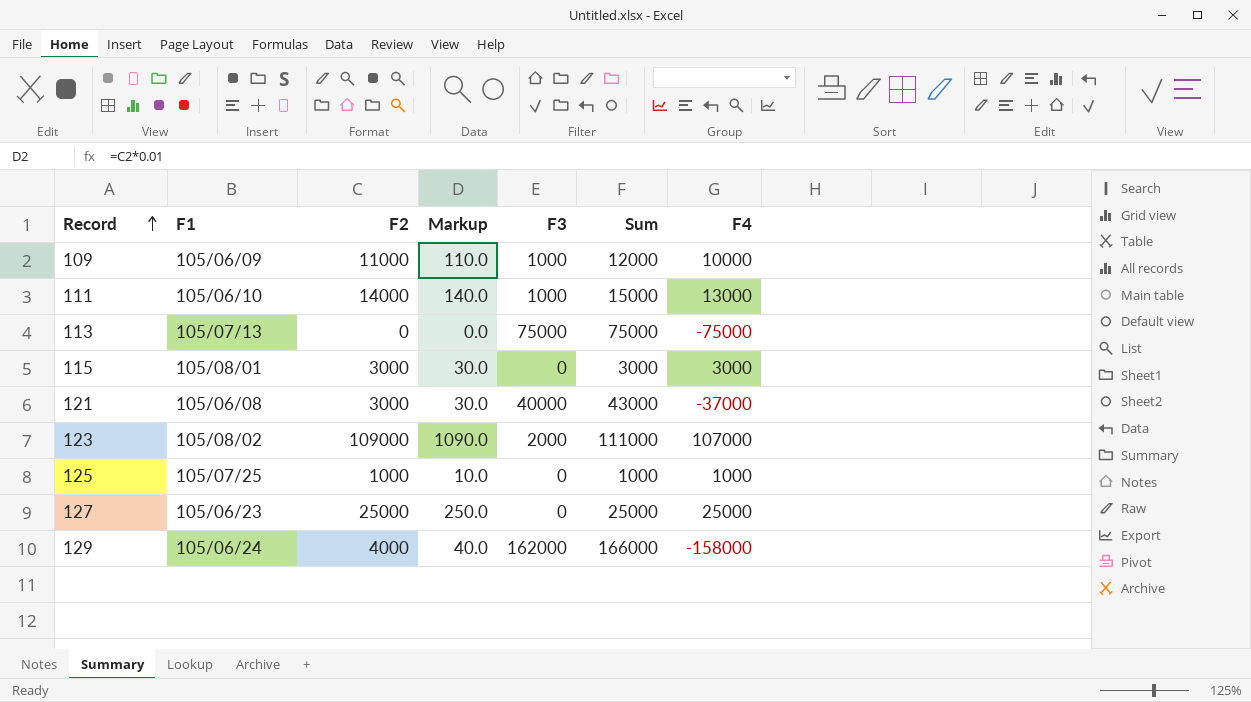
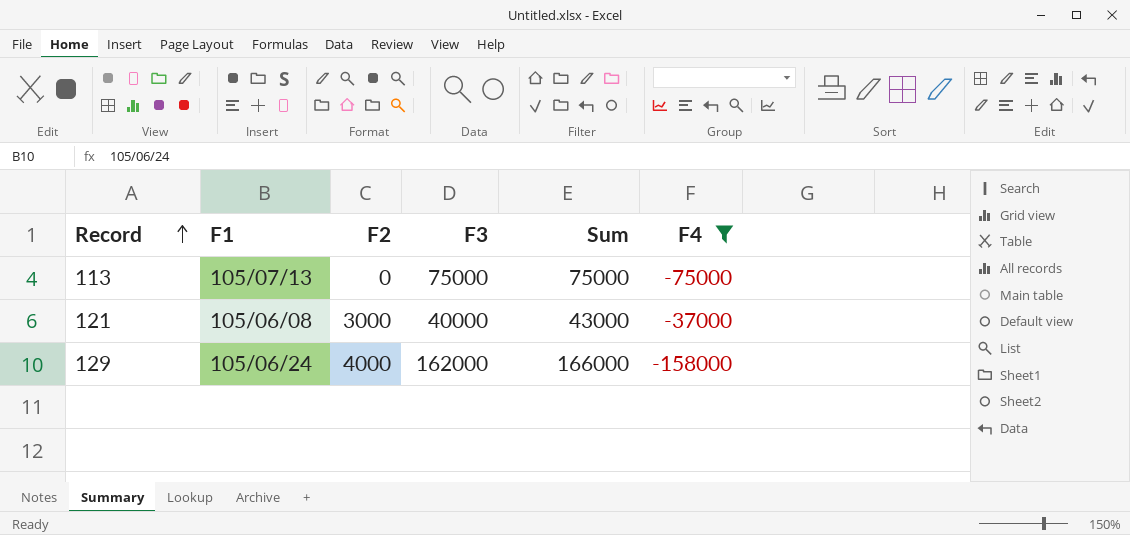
filter: none -> F4 <= -37000
column Markup | formula: [F2] * 0.01 -> none

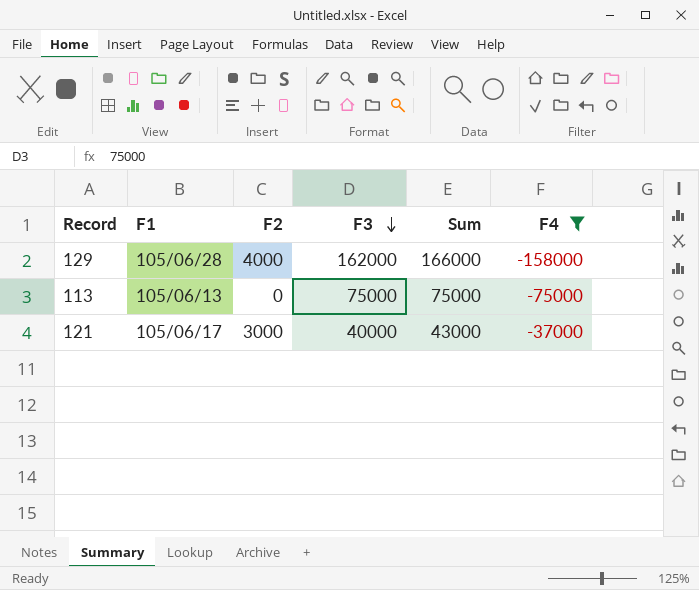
row order: Record ascending -> F3 descending
129 | F1: 105/06/24 -> 105/06/28
113 | F1: 105/07/13 -> 105/06/13
121 | F1: 105/06/08 -> 105/06/17

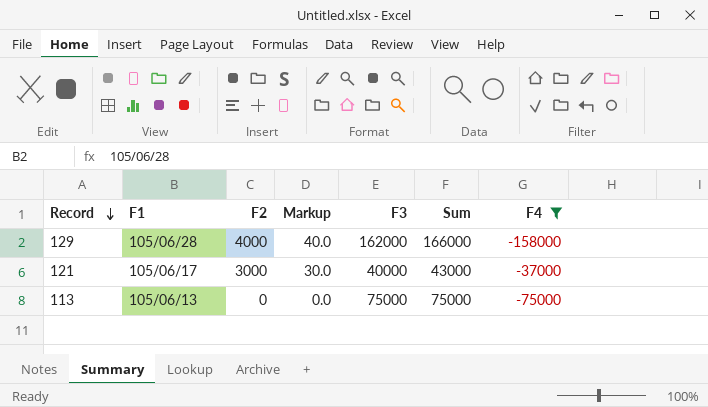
row order: F3 descending -> Record descending
column Markup | formula: none -> [F2] * 0.01

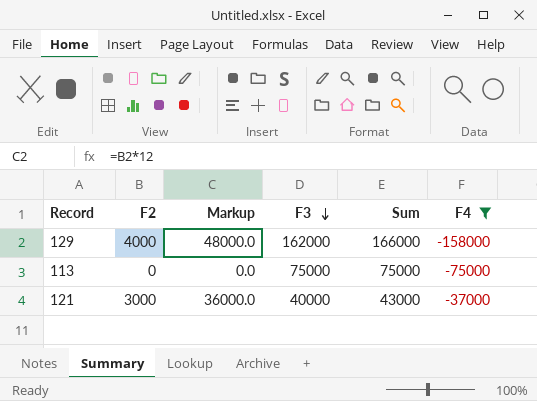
row order: Record descending -> F3 descending
column F1 | position: 2 -> none
column Markup | formula: [F2] * 0.01 -> [F2] * 12

